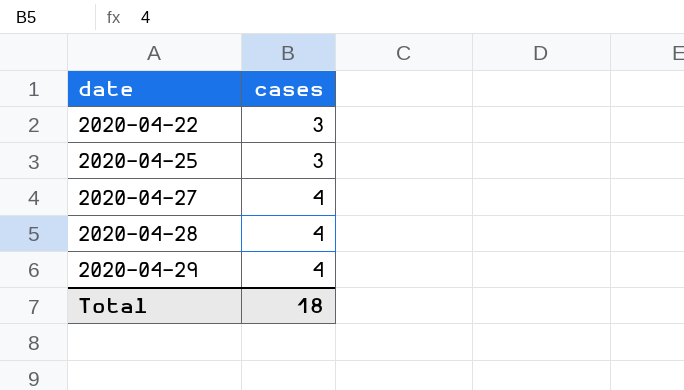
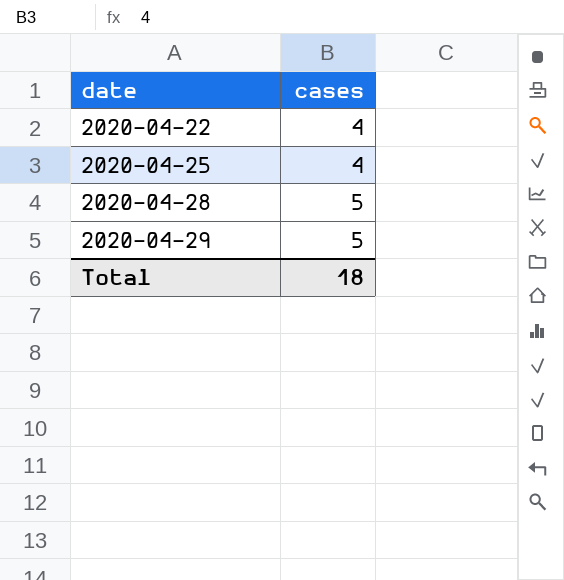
row 2020-04-27: 4 -> none
2020-04-22 | cases: 3 -> 4
2020-04-25 | cases: 3 -> 4
2020-04-28 | cases: 4 -> 5
2020-04-29 | cases: 4 -> 5

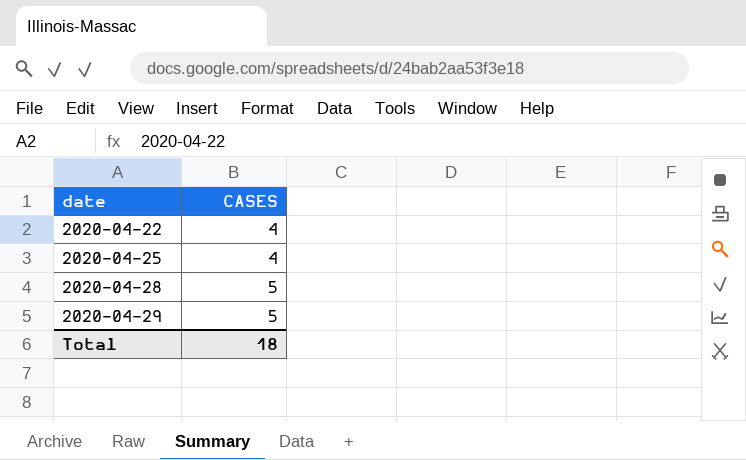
column name: cases -> CASES

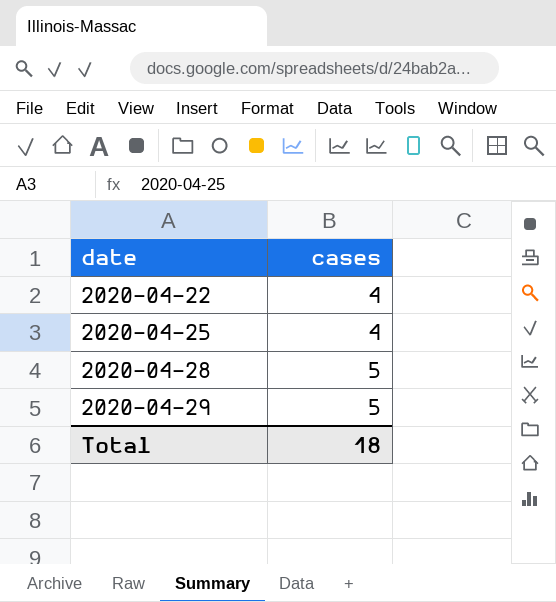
column name: CASES -> cases

